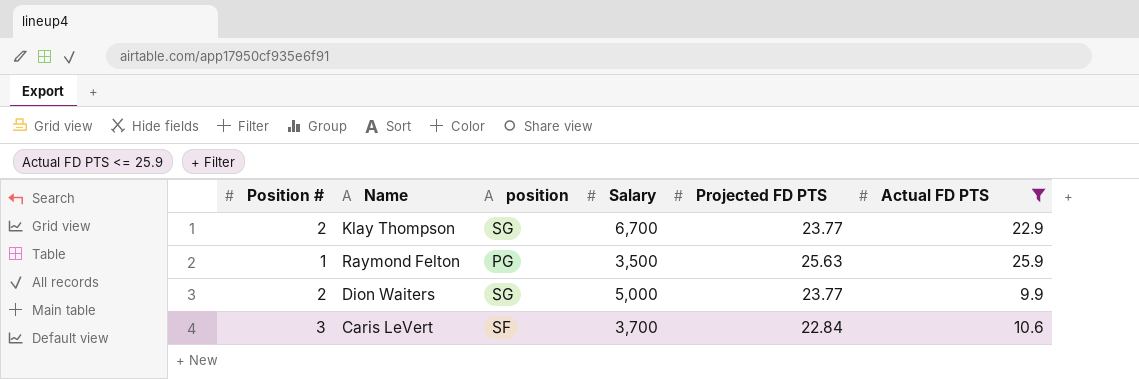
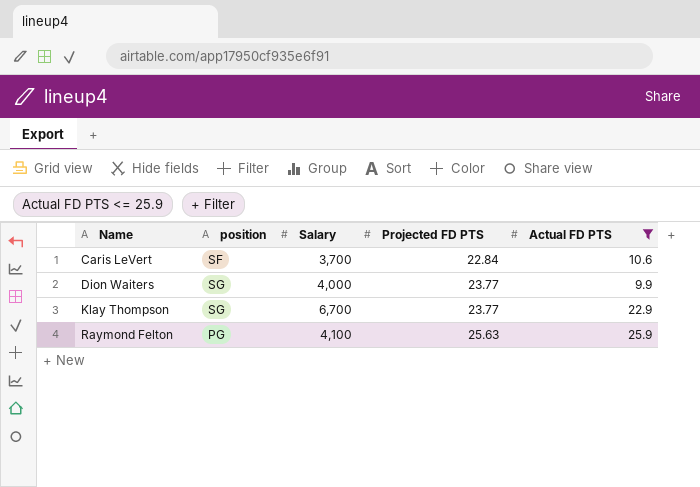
row order: none -> Name ascending
column Position # | position: 1 -> none
Dion Waiters | Salary: 5,000 -> 4,000
Raymond Felton | Salary: 3,500 -> 4,100

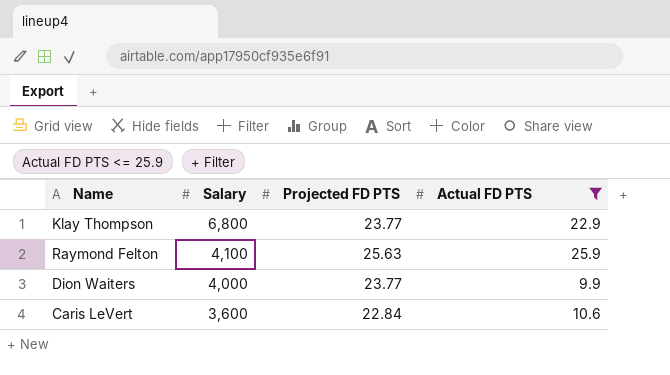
row order: Name ascending -> Salary descending
column position | position: 2 -> none
Klay Thompson | Salary: 6,700 -> 6,800
Caris LeVert | Salary: 3,700 -> 3,600

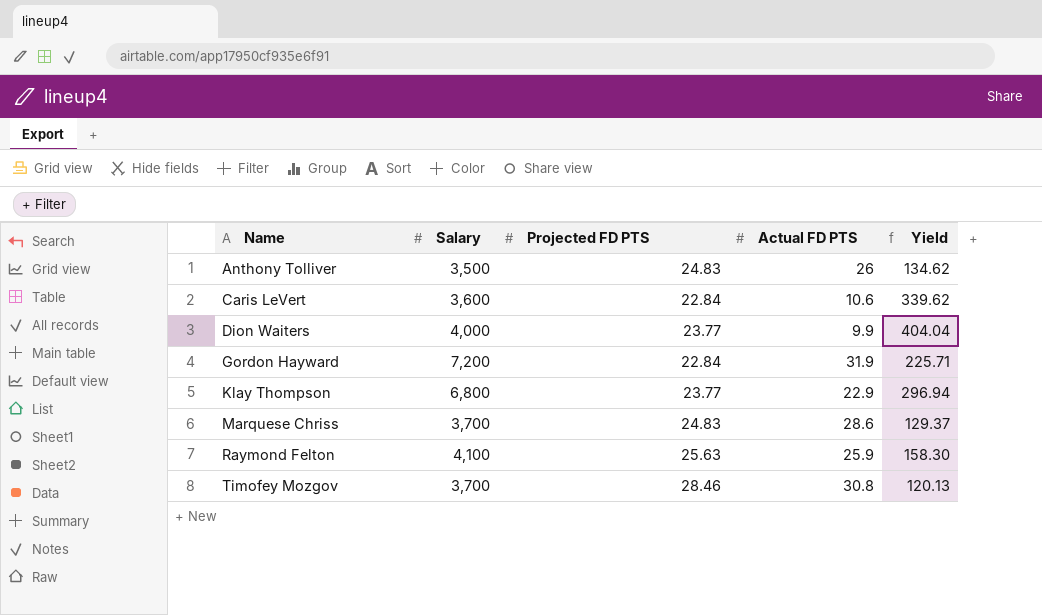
filter: Actual FD PTS <= 25.9 -> none
row order: Salary descending -> Name ascending
column Yield | formula: none -> [Salary] / [Actual FD PTS]

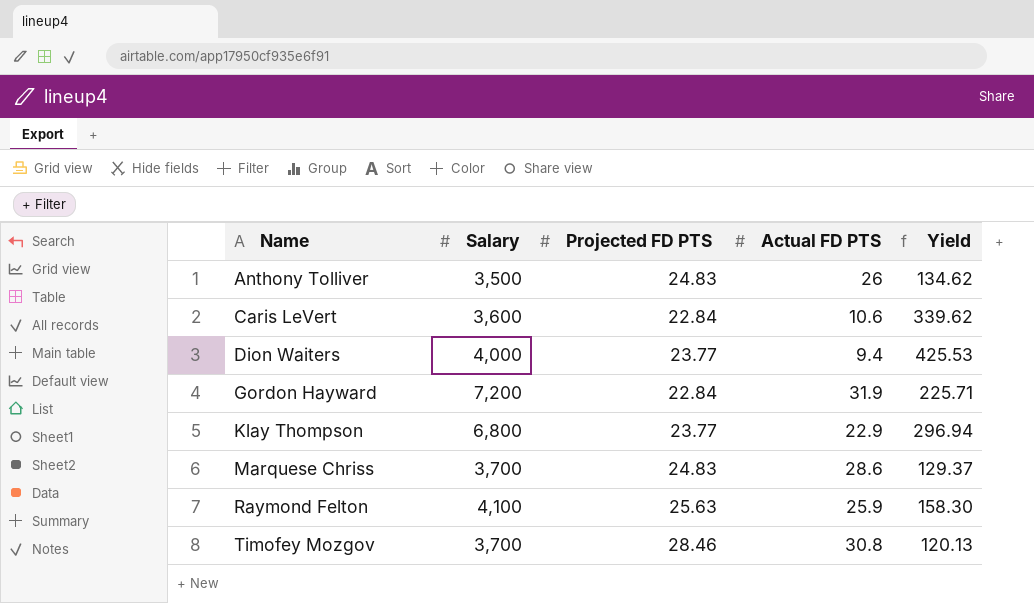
Dion Waiters | Actual FD PTS: 9.9 -> 9.4
Dion Waiters | Yield: 404.04 -> 425.53

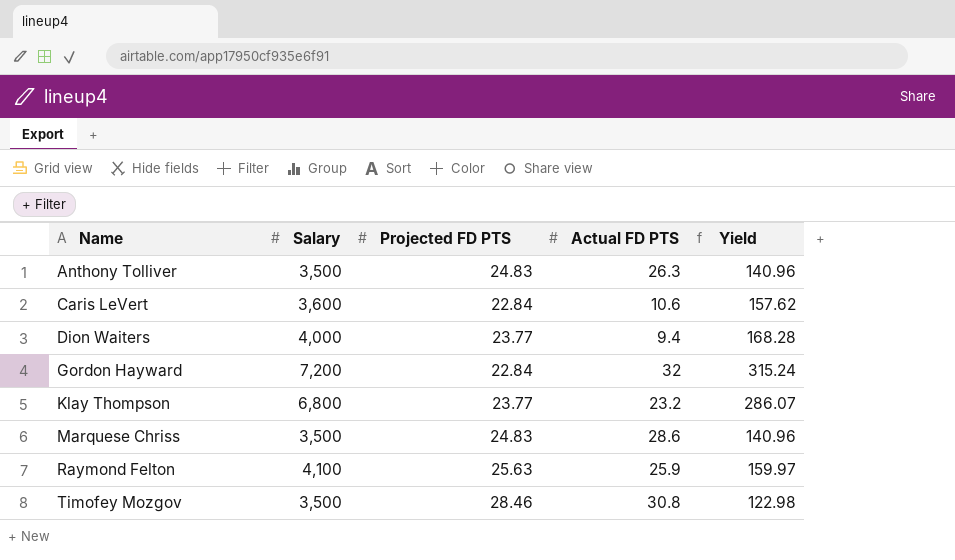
column Yield | formula: [Salary] / [Actual FD PTS] -> [Salary] / [Projected FD PTS]
Anthony Tolliver | Actual FD PTS: 26 -> 26.3
Gordon Hayward | Actual FD PTS: 31.9 -> 32
Klay Thompson | Actual FD PTS: 22.9 -> 23.2
Marquese Chriss | Salary: 3,700 -> 3,500
Timofey Mozgov | Salary: 3,700 -> 3,500

